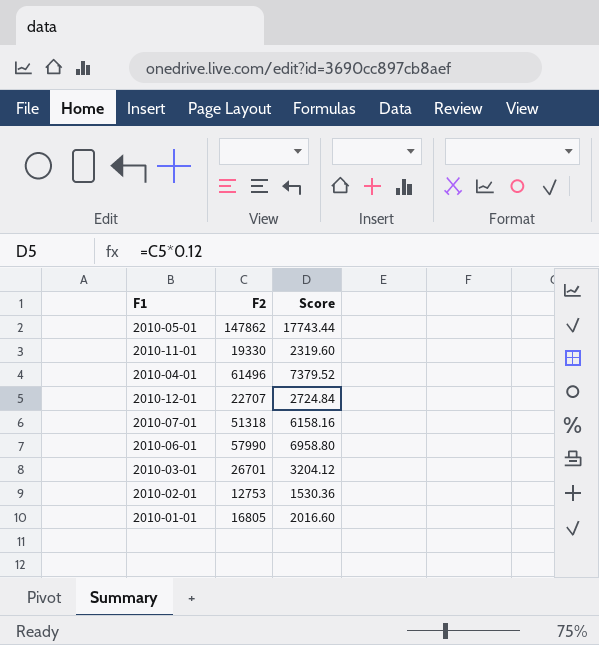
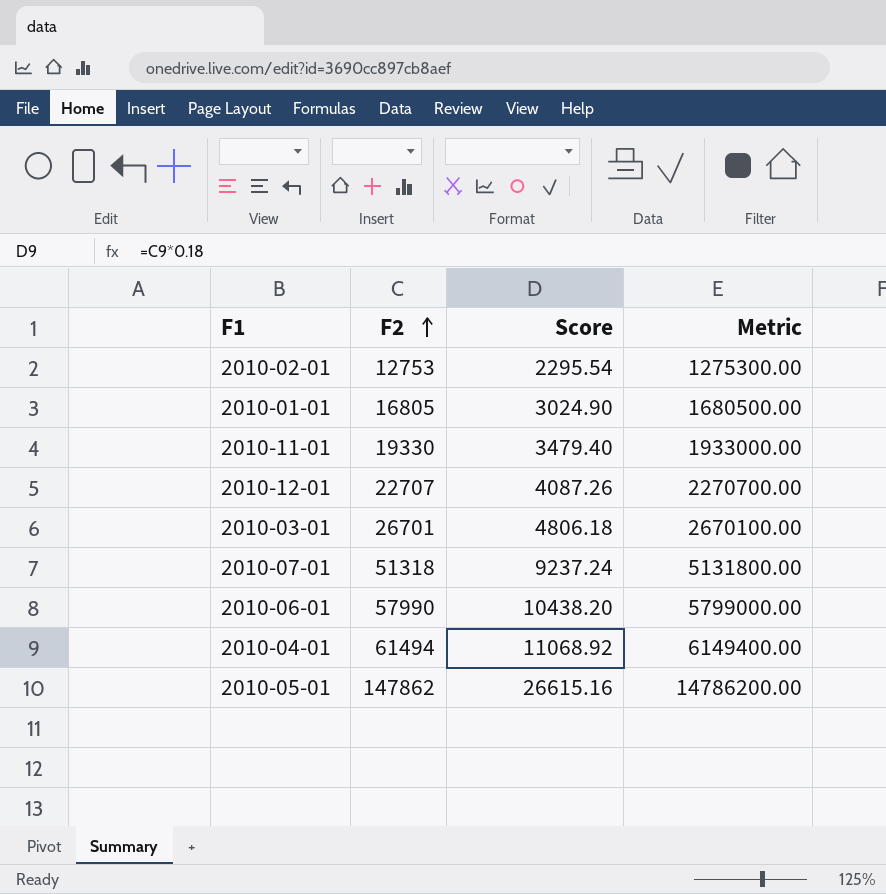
row order: none -> F2 ascending
column Score | formula: [F2] * 0.12 -> [F2] * 0.18
column Metric | formula: none -> [F2] * 100
2010-04-01 | F2: 61496 -> 61494

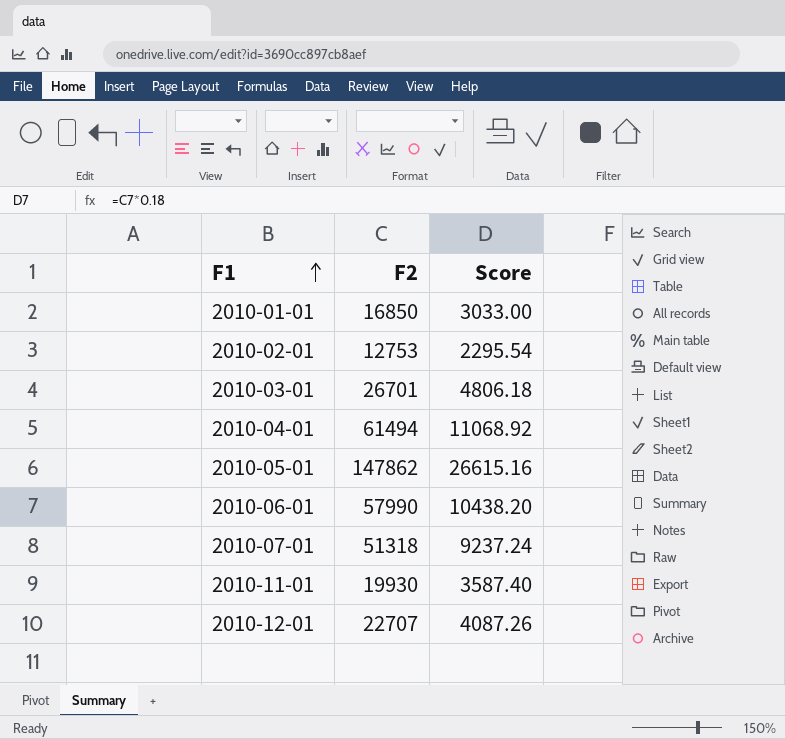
row order: F2 ascending -> F1 ascending
column Metric | formula: [F2] * 100 -> none
2010-01-01 | F2: 16805 -> 16850
2010-01-01 | Score: 3024.90 -> 3033.00
2010-11-01 | F2: 19330 -> 19930
2010-11-01 | Score: 3479.40 -> 3587.40

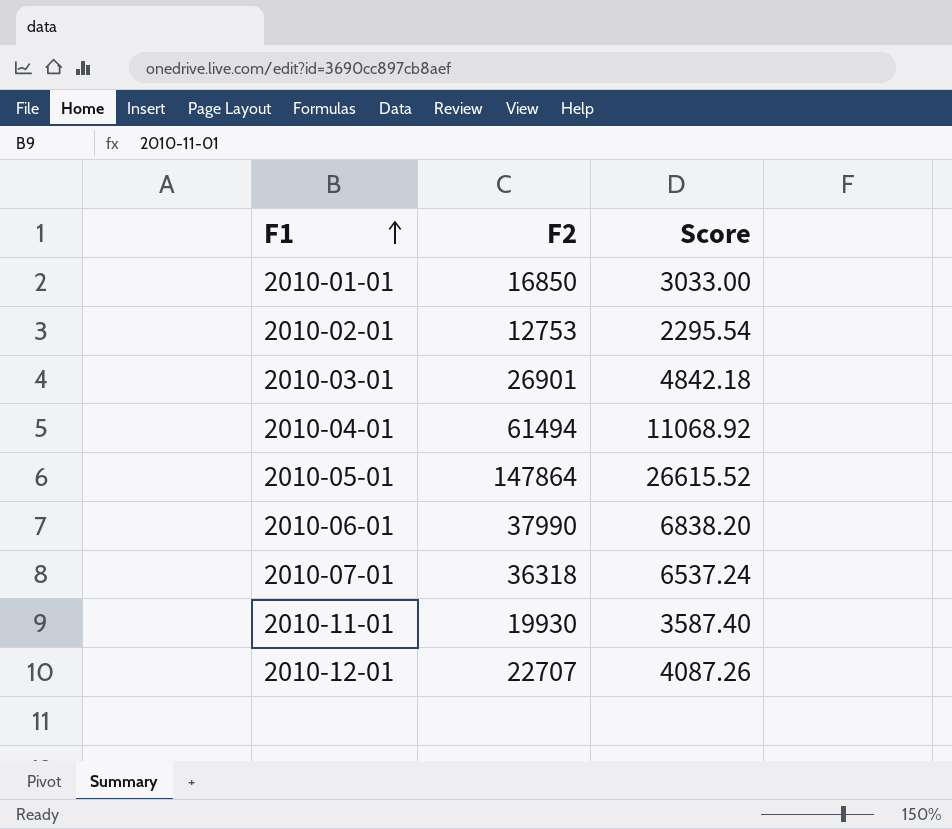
2010-03-01 | F2: 26701 -> 26901
2010-03-01 | Score: 4806.18 -> 4842.18
2010-05-01 | F2: 147862 -> 147864
2010-05-01 | Score: 26615.16 -> 26615.52
2010-06-01 | F2: 57990 -> 37990
2010-06-01 | Score: 10438.20 -> 6838.20
2010-07-01 | F2: 51318 -> 36318
2010-07-01 | Score: 9237.24 -> 6537.24

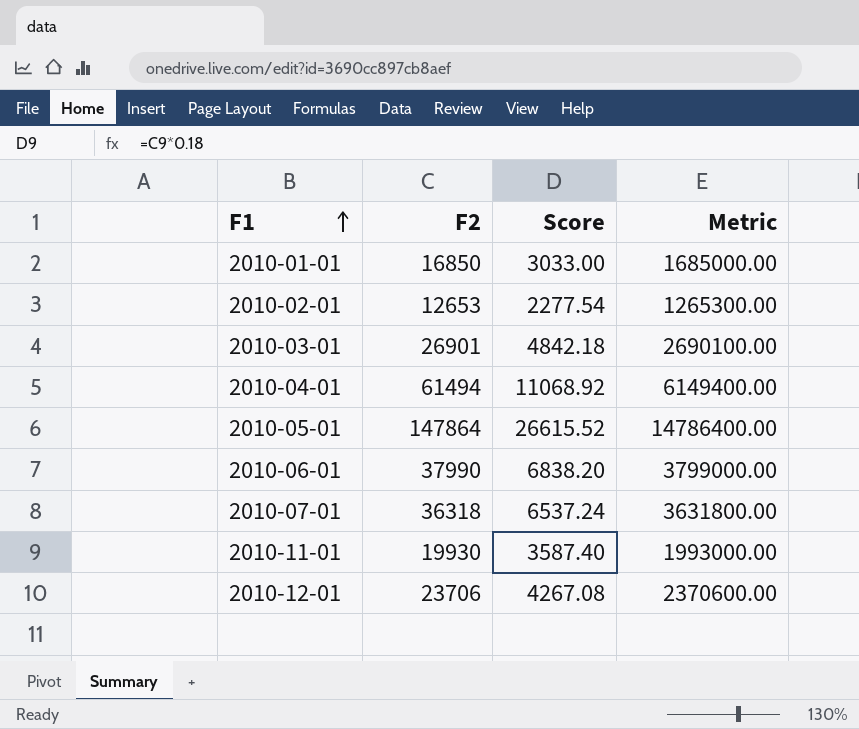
column Metric | formula: none -> [F2] * 100
2010-02-01 | F2: 12753 -> 12653
2010-02-01 | Score: 2295.54 -> 2277.54
2010-12-01 | F2: 22707 -> 23706
2010-12-01 | Score: 4087.26 -> 4267.08

